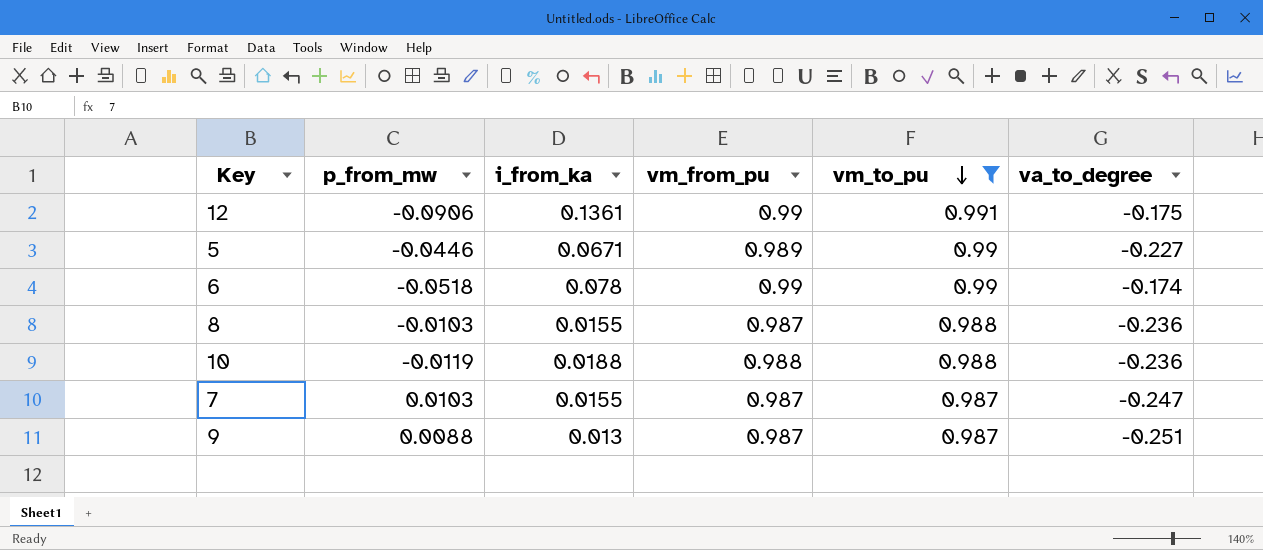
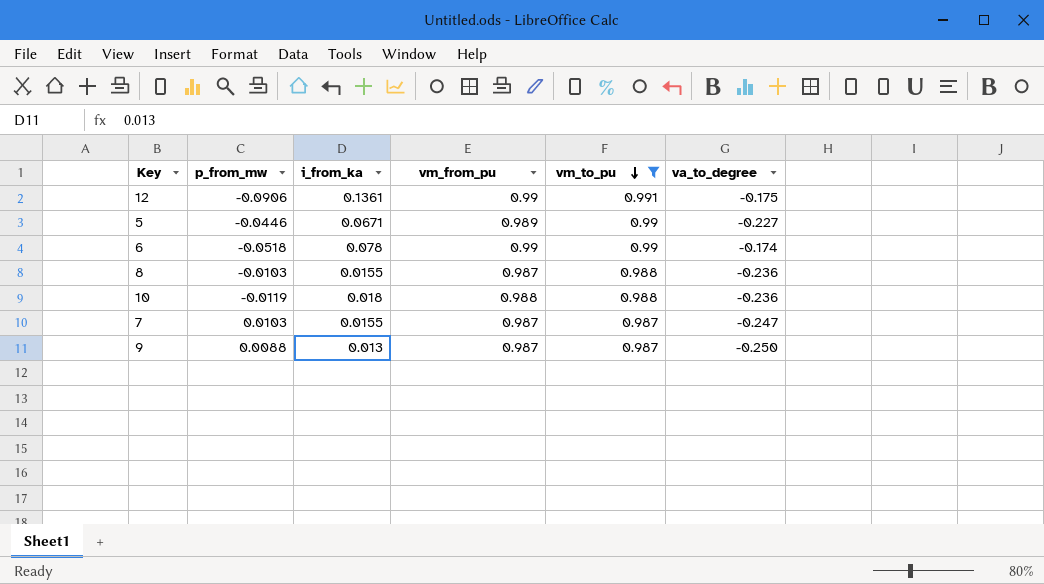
10 | i_from_ka: 0.0188 -> 0.018
9 | va_to_degree: -0.251 -> -0.250

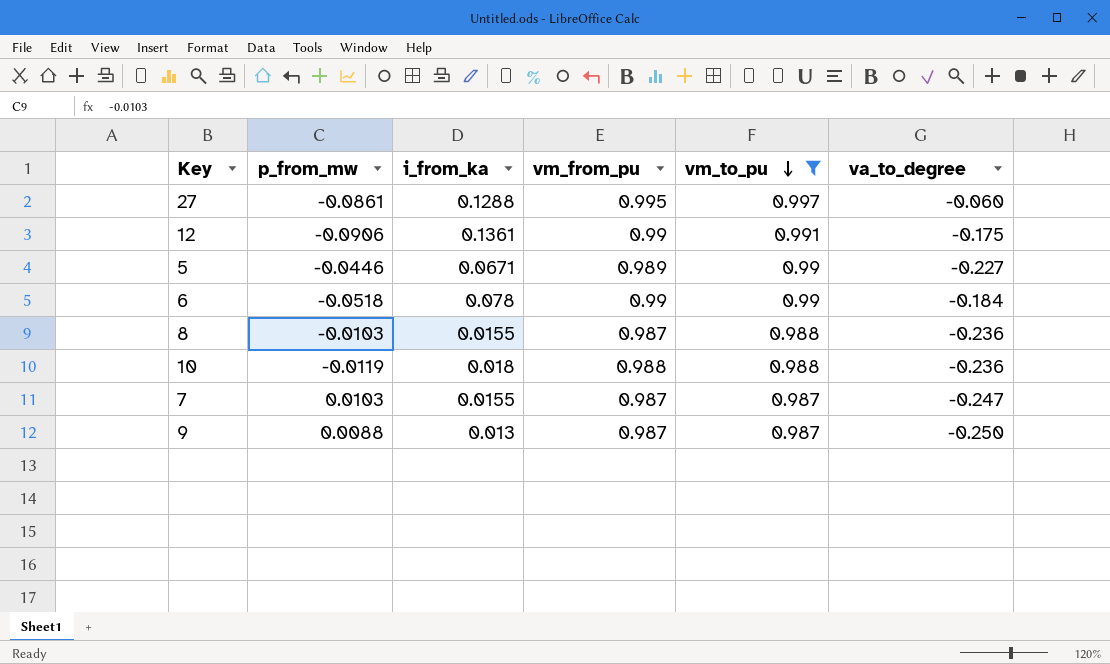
row 27: none -> -0.0861 | 0.1288 | 0.995 | 0.997 | -0.060
6 | va_to_degree: -0.174 -> -0.184

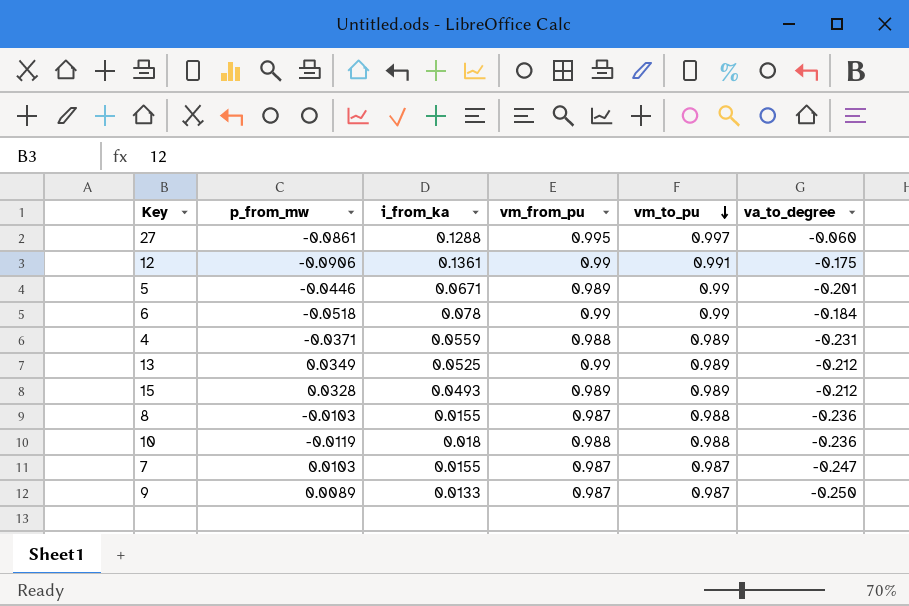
filter: vm_to_pu != 0.989 -> none
5 | va_to_degree: -0.227 -> -0.201
9 | p_from_mw: 0.0088 -> 0.0089
9 | i_from_ka: 0.013 -> 0.0133

